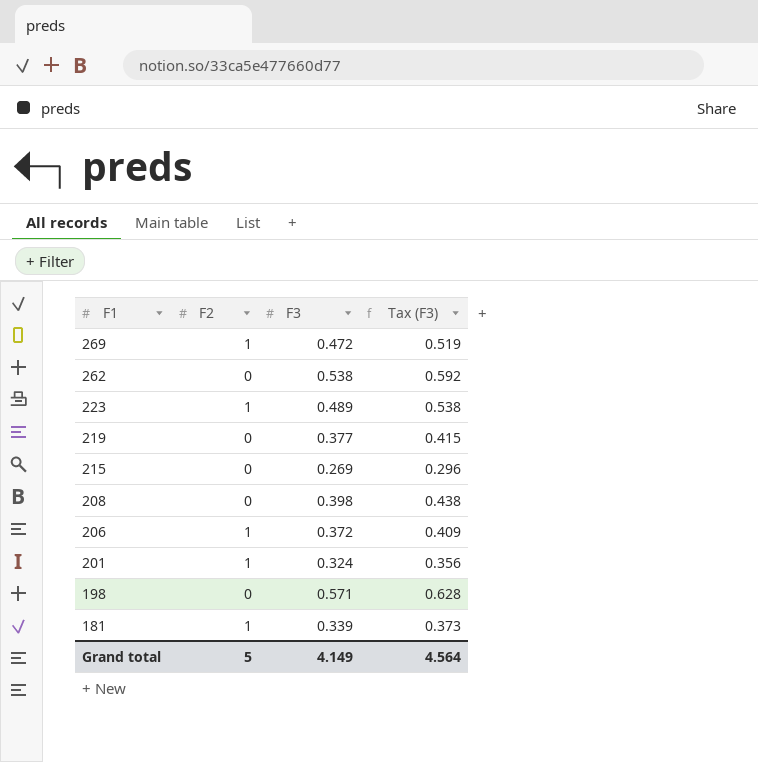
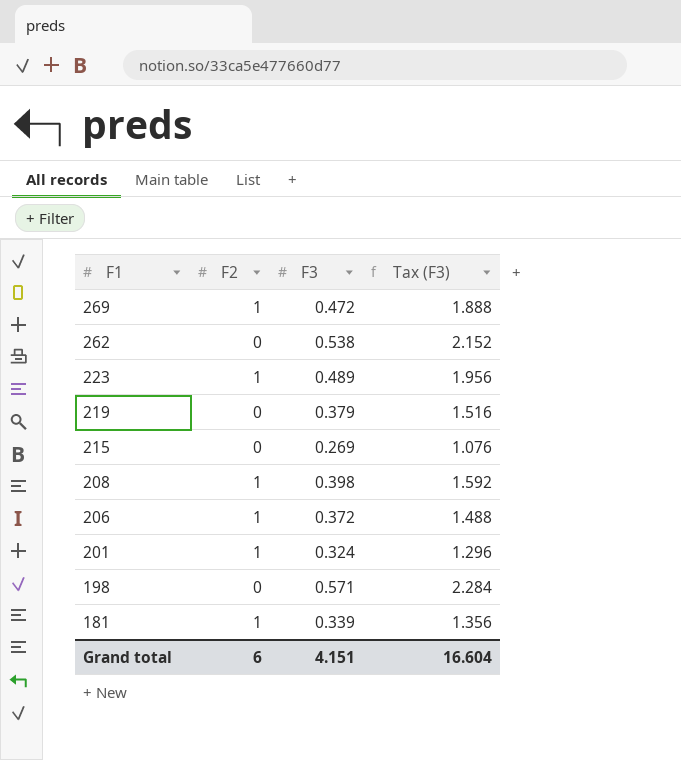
column Tax (F3) | formula: [F3] * 1.1 -> [F3] * 4
219 | F3: 0.377 -> 0.379
208 | F2: 0 -> 1
Grand total | F2: 5 -> 6
Grand total | F3: 4.149 -> 4.151
Grand total | Tax (F3): 4.564 -> 16.604

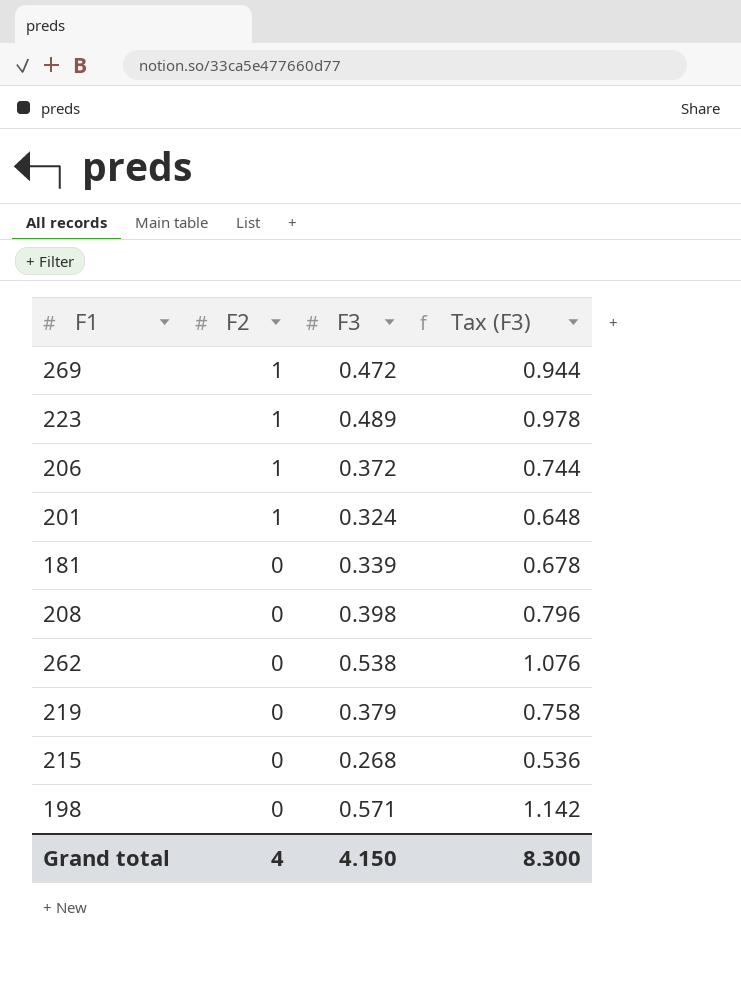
row order: F1 descending -> F2 descending
column Tax (F3) | formula: [F3] * 4 -> [F3] * 2
181 | F2: 1 -> 0
208 | F2: 1 -> 0
215 | F3: 0.269 -> 0.268
Grand total | F2: 6 -> 4
Grand total | F3: 4.151 -> 4.150
Grand total | Tax (F3): 16.604 -> 8.300

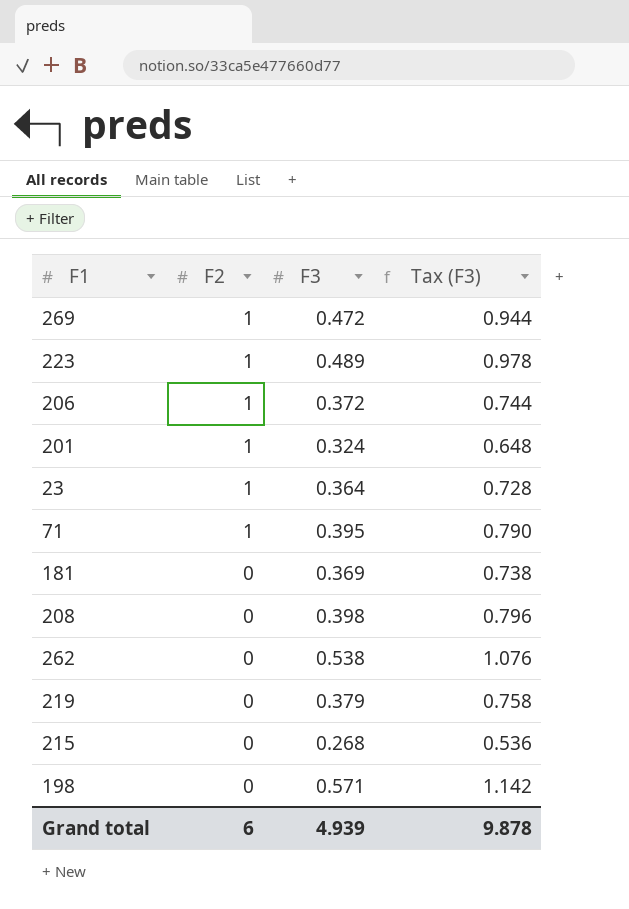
row 23: none -> 1 | 0.364 | 0.728
row 71: none -> 1 | 0.395 | 0.790
181 | F3: 0.339 -> 0.369
181 | Tax (F3): 0.678 -> 0.738
Grand total | F2: 4 -> 6
Grand total | F3: 4.150 -> 4.939
Grand total | Tax (F3): 8.300 -> 9.878

